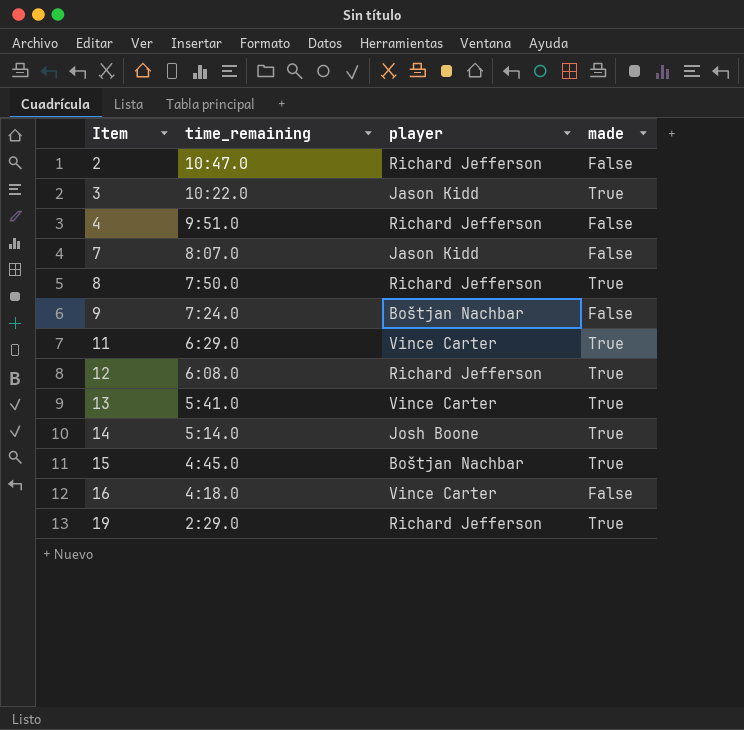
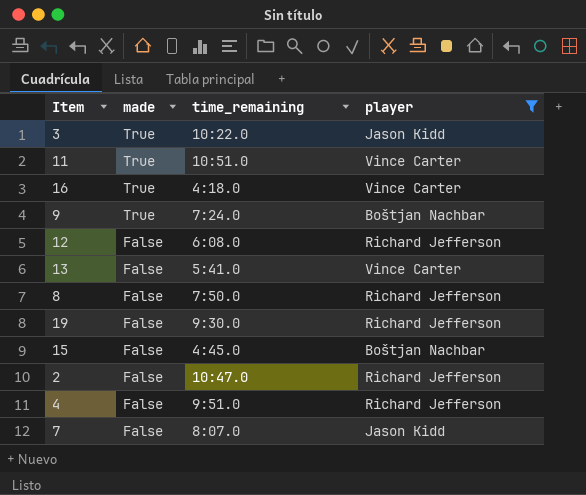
filter: none -> player != Josh Boone
row order: Item ascending -> made descending
column made | position: 4 -> 2
11 | time_remaining: 6:29.0 -> 10:51.0
16 | made: False -> True
9 | made: False -> True
12 | made: True -> False
13 | made: True -> False
8 | made: True -> False
19 | made: True -> False
19 | time_remaining: 2:29.0 -> 9:30.0
15 | made: True -> False

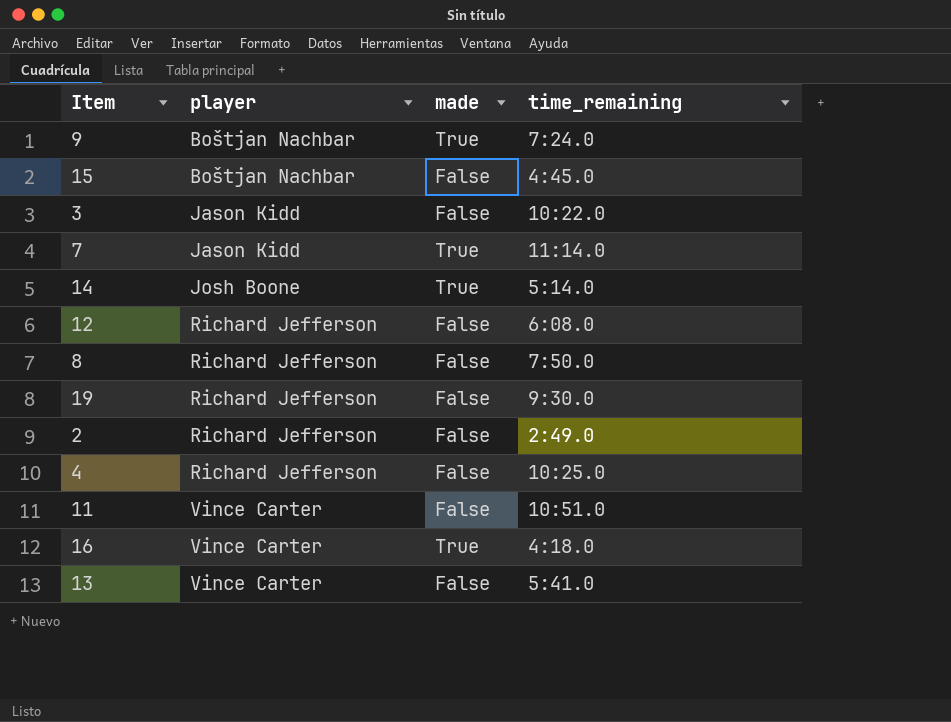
filter: player != Josh Boone -> none
row order: made descending -> player ascending
column player | position: 4 -> 2
3 | made: True -> False
7 | made: False -> True
7 | time_remaining: 8:07.0 -> 11:14.0
2 | time_remaining: 10:47.0 -> 2:49.0
4 | time_remaining: 9:51.0 -> 10:25.0
11 | made: True -> False

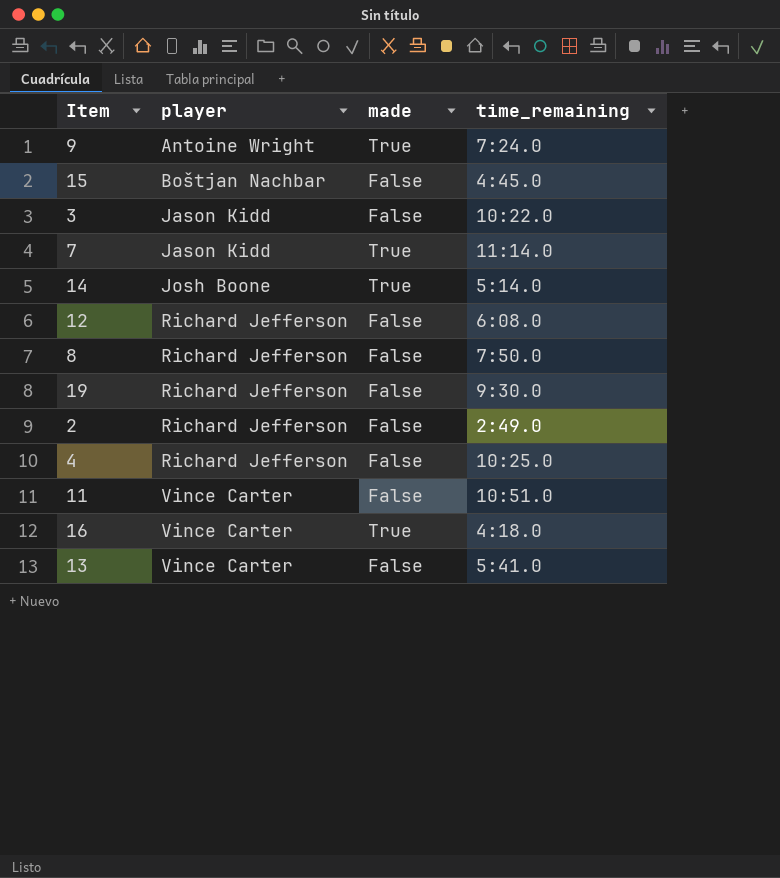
9 | player: Boštjan Nachbar -> Antoine Wright

